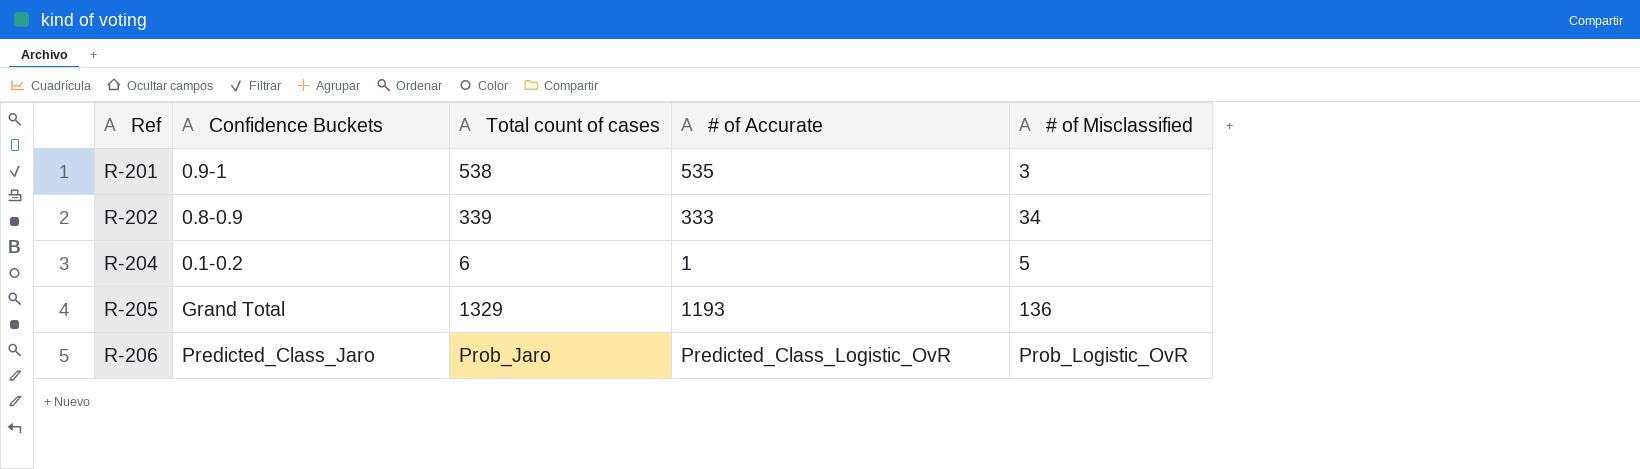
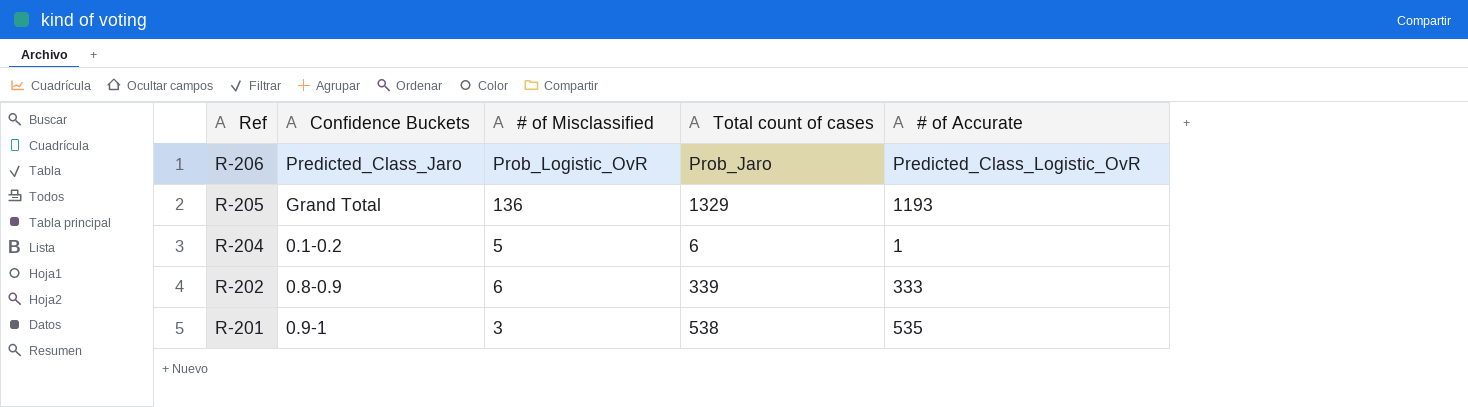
row order: Ref ascending -> Ref descending
column # of Misclassified | position: 5 -> 3
R-202 | # of Misclassified: 34 -> 6

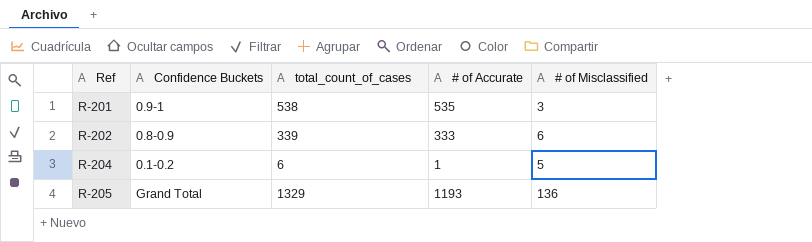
row order: Ref descending -> Ref ascending
column name: Total count of cases -> total_count_of_cases
column # of Misclassified | position: 3 -> 5
row R-206: Predicted_Class_Jaro | Prob_Logistic_OvR | Prob_Jaro | Predicted_Class_Logistic_OvR -> none

